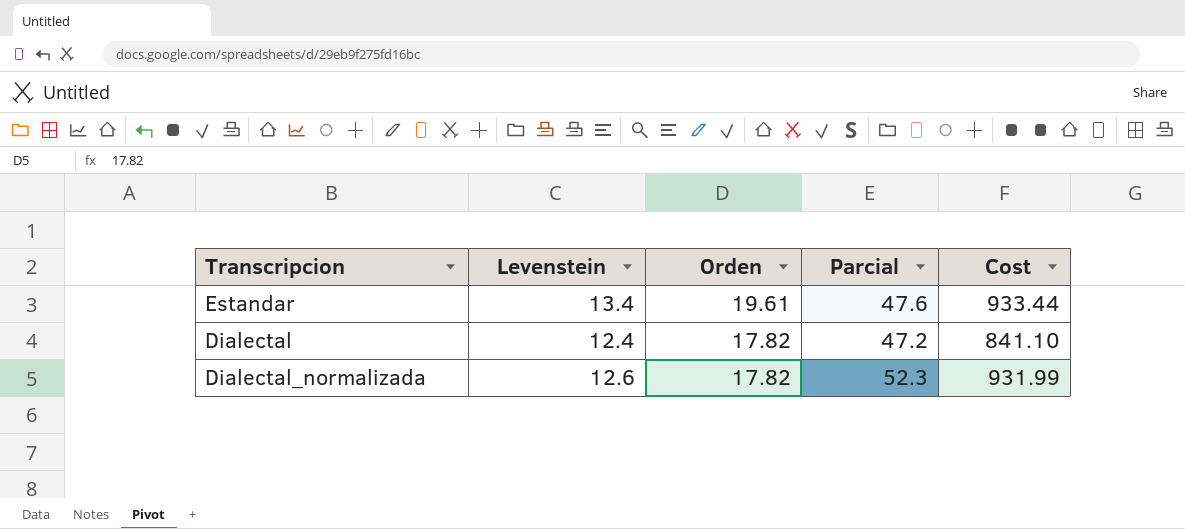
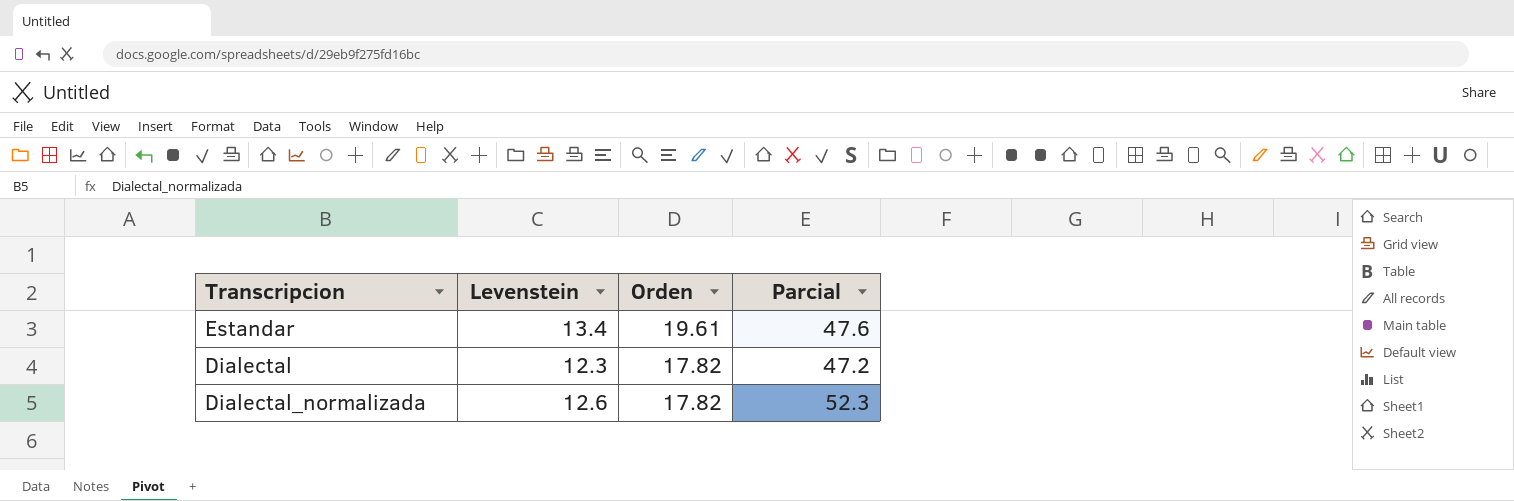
column Cost | formula: [Orden] * [Parcial] -> none
Dialectal | Levenstein: 12.4 -> 12.3

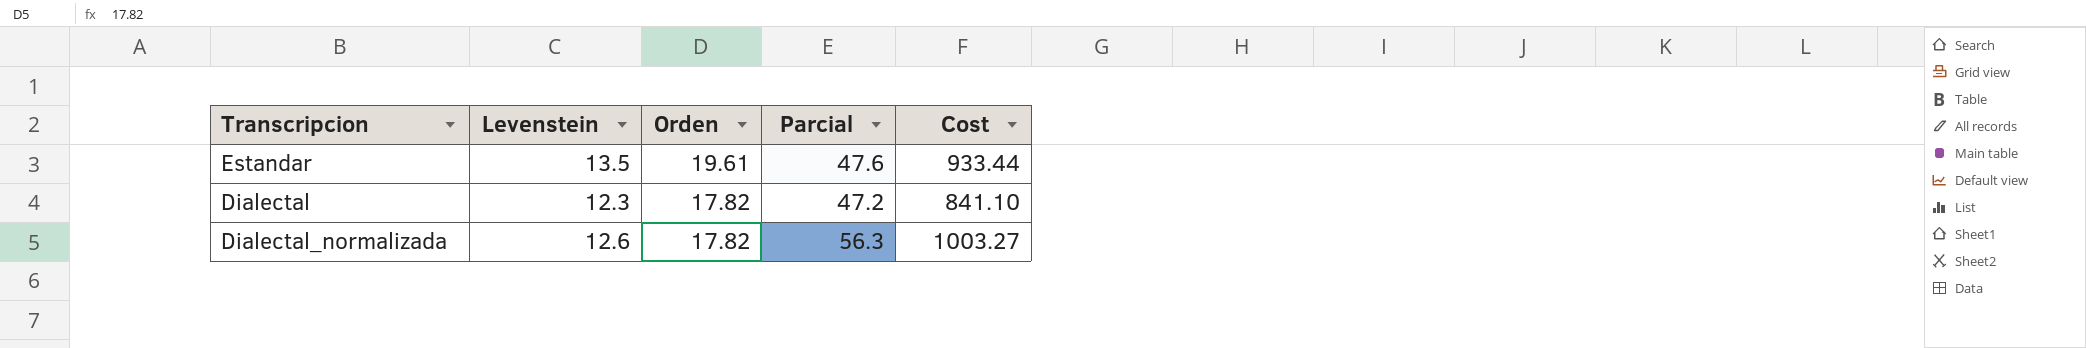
column Cost | formula: none -> [Orden] * [Parcial]
Estandar | Levenstein: 13.4 -> 13.5
Dialectal_normalizada | Parcial: 52.3 -> 56.3

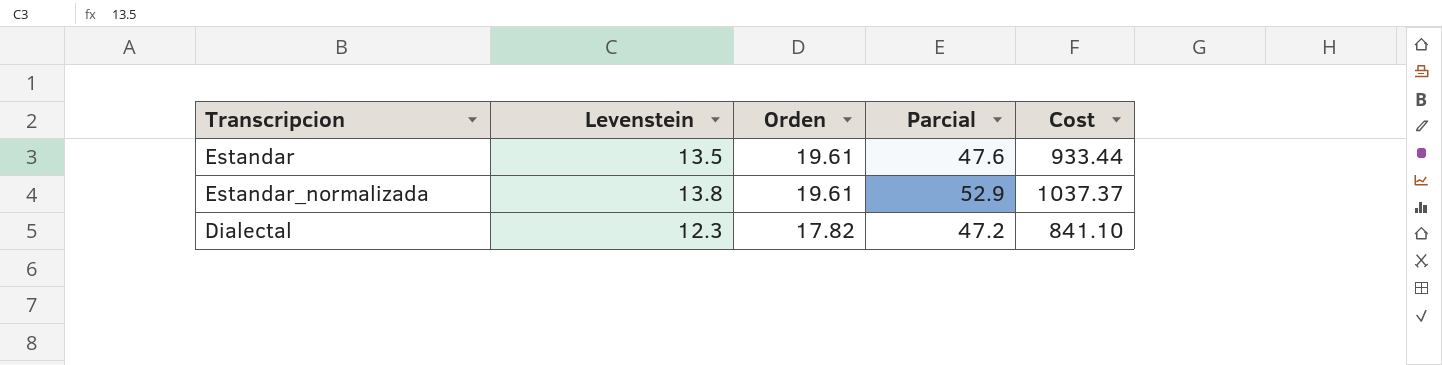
row Dialectal_normalizada: 12.6 | 17.82 | 56.3 | 1003.27 -> none
row Estandar_normalizada: none -> 13.8 | 19.61 | 52.9 | 1037.37

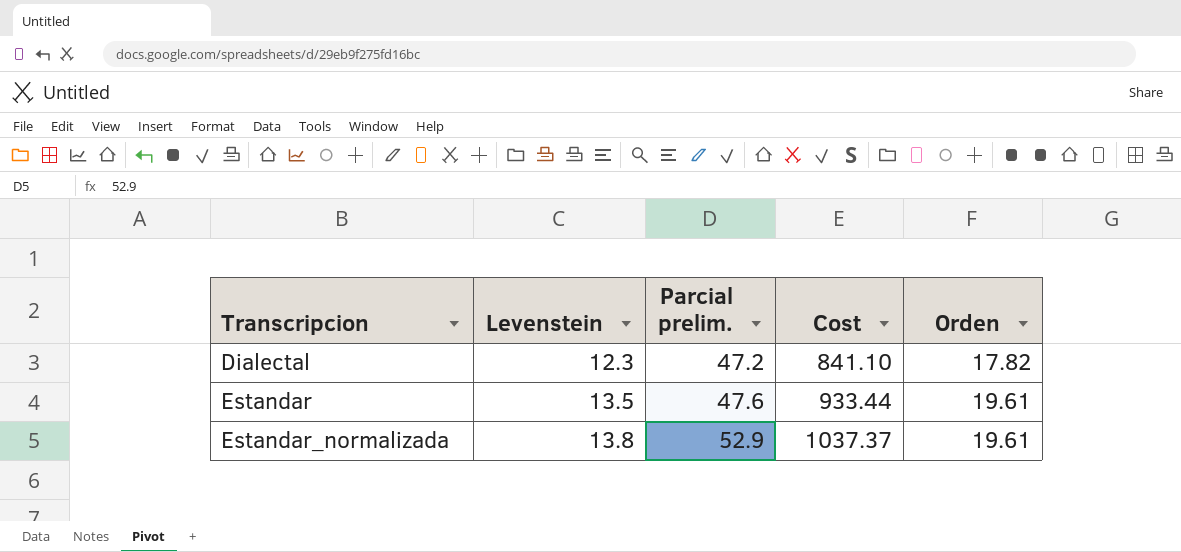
row order: Orden descending -> Transcripcion ascending
column name: Parcial -> Parcial prelim.
column Orden | position: 3 -> 5

